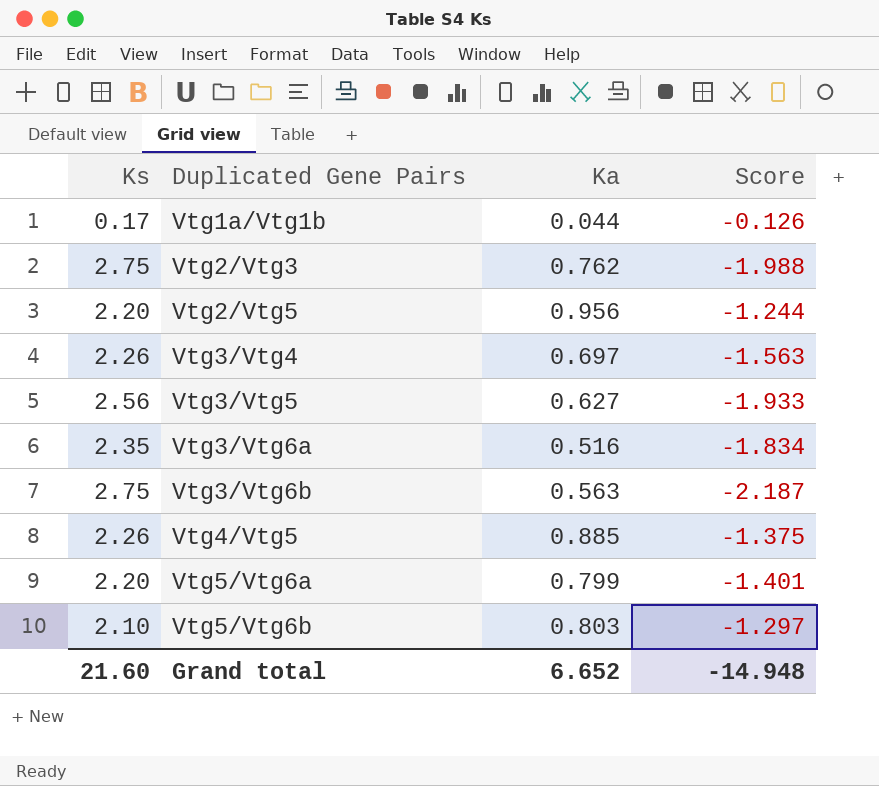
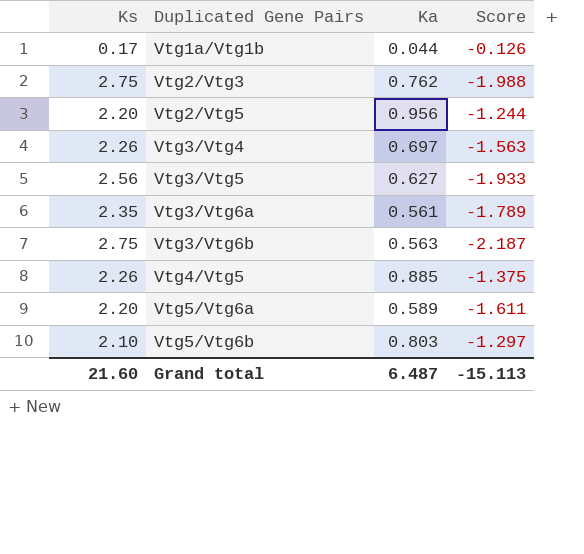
Vtg3/Vtg6a | Ka: 0.516 -> 0.561
Vtg3/Vtg6a | Score: -1.834 -> -1.789
Vtg5/Vtg6a | Ka: 0.799 -> 0.589
Vtg5/Vtg6a | Score: -1.401 -> -1.611
Grand total | Ka: 6.652 -> 6.487
Grand total | Score: -14.948 -> -15.113

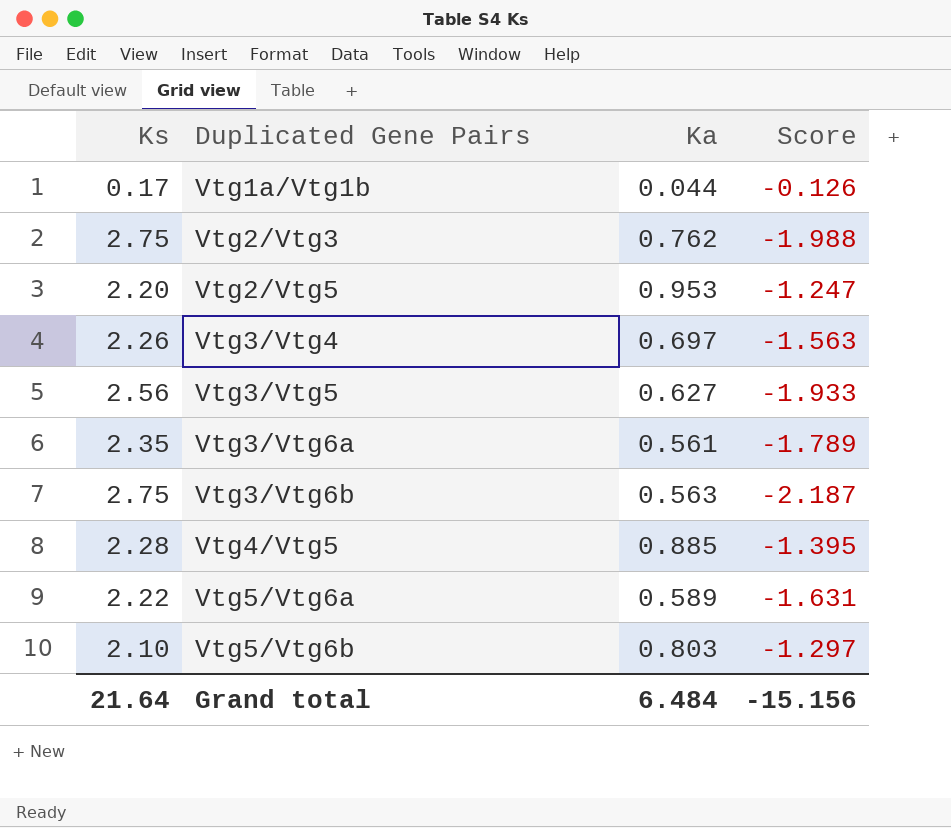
Vtg2/Vtg5 | Ka: 0.956 -> 0.953
Vtg2/Vtg5 | Score: -1.244 -> -1.247
Vtg4/Vtg5 | Ks: 2.26 -> 2.28
Vtg4/Vtg5 | Score: -1.375 -> -1.395
Vtg5/Vtg6a | Ks: 2.20 -> 2.22
Vtg5/Vtg6a | Score: -1.611 -> -1.631
Grand total | Ks: 21.60 -> 21.64
Grand total | Ka: 6.487 -> 6.484
Grand total | Score: -15.113 -> -15.156

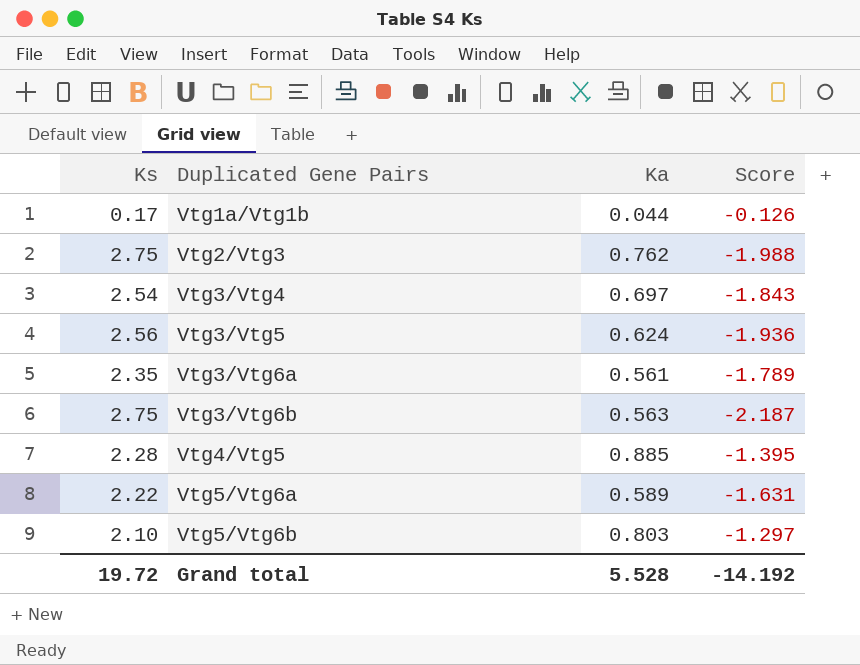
row Vtg2/Vtg5: 2.20 | 0.953 | -1.247 -> none
Vtg3/Vtg4 | Ks: 2.26 -> 2.54
Vtg3/Vtg4 | Score: -1.563 -> -1.843
Vtg3/Vtg5 | Ka: 0.627 -> 0.624
Vtg3/Vtg5 | Score: -1.933 -> -1.936
Grand total | Ks: 21.64 -> 19.72
Grand total | Ka: 6.484 -> 5.528
Grand total | Score: -15.156 -> -14.192

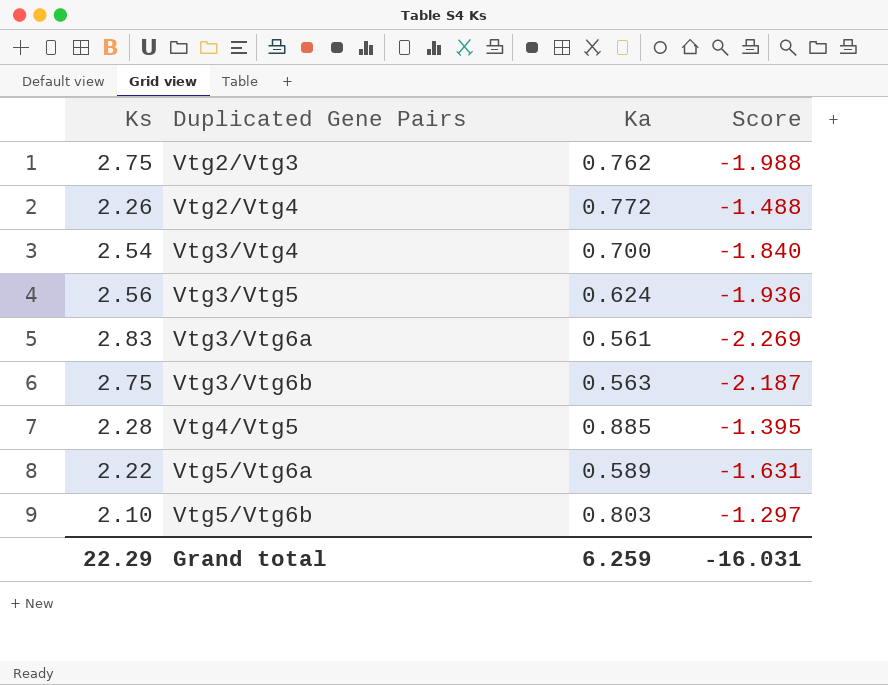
row Vtg1a/Vtg1b: 0.17 | 0.044 | -0.126 -> none
row Vtg2/Vtg4: none -> 2.26 | 0.772 | -1.488
Vtg3/Vtg4 | Ka: 0.697 -> 0.700
Vtg3/Vtg4 | Score: -1.843 -> -1.840
Vtg3/Vtg6a | Ks: 2.35 -> 2.83
Vtg3/Vtg6a | Score: -1.789 -> -2.269
Grand total | Ks: 19.72 -> 22.29
Grand total | Ka: 5.528 -> 6.259
Grand total | Score: -14.192 -> -16.031

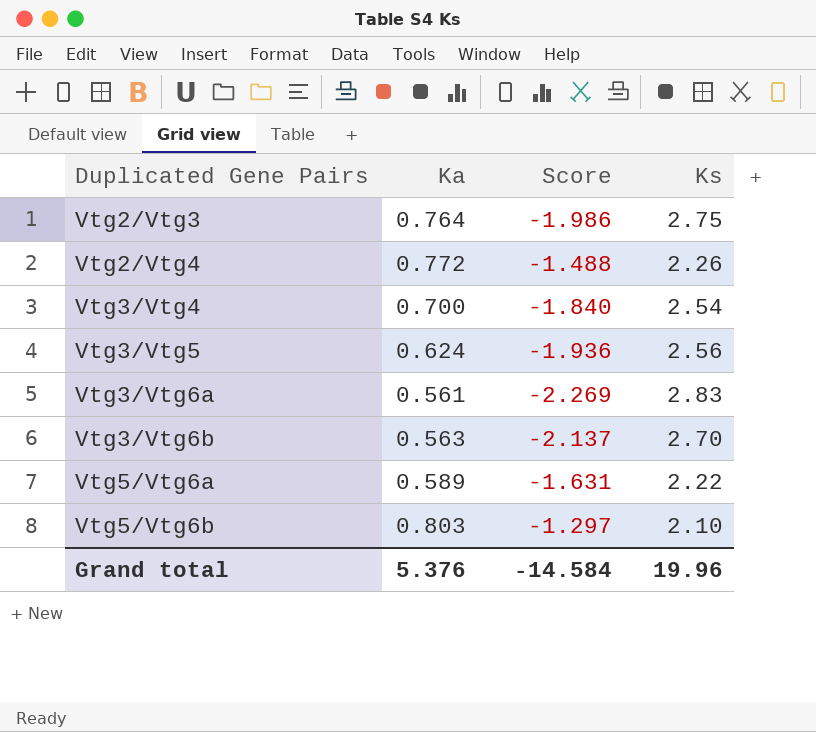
column Ks | position: 1 -> 4
row Vtg4/Vtg5: 2.28 | 0.885 | -1.395 -> none
Vtg2/Vtg3 | Ka: 0.762 -> 0.764
Vtg2/Vtg3 | Score: -1.988 -> -1.986
Vtg3/Vtg6b | Score: -2.187 -> -2.137
Vtg3/Vtg6b | Ks: 2.75 -> 2.70
Grand total | Ka: 6.259 -> 5.376
Grand total | Score: -16.031 -> -14.584
Grand total | Ks: 22.29 -> 19.96

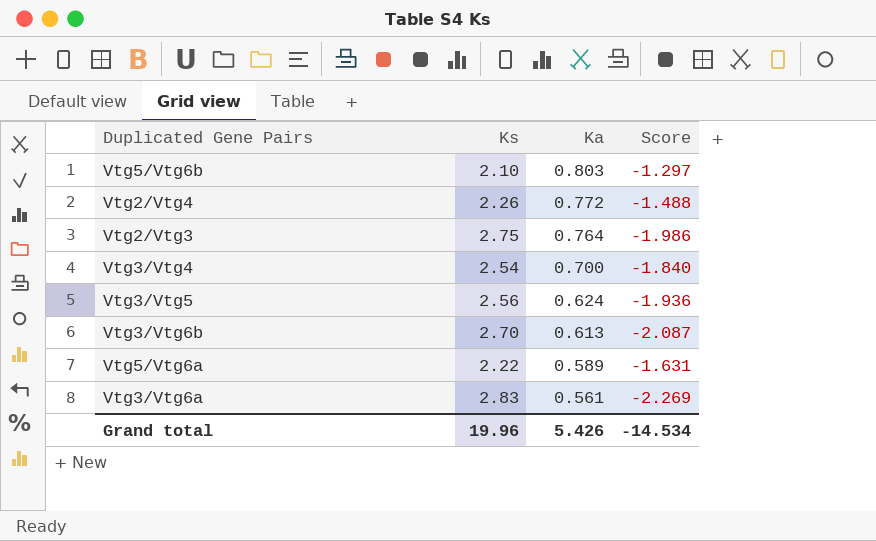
row order: Duplicated Gene Pairs ascending -> Ka descending
column Ks | position: 4 -> 2
Vtg3/Vtg6b | Ka: 0.563 -> 0.613
Vtg3/Vtg6b | Score: -2.137 -> -2.087
Grand total | Ka: 5.376 -> 5.426
Grand total | Score: -14.584 -> -14.534

